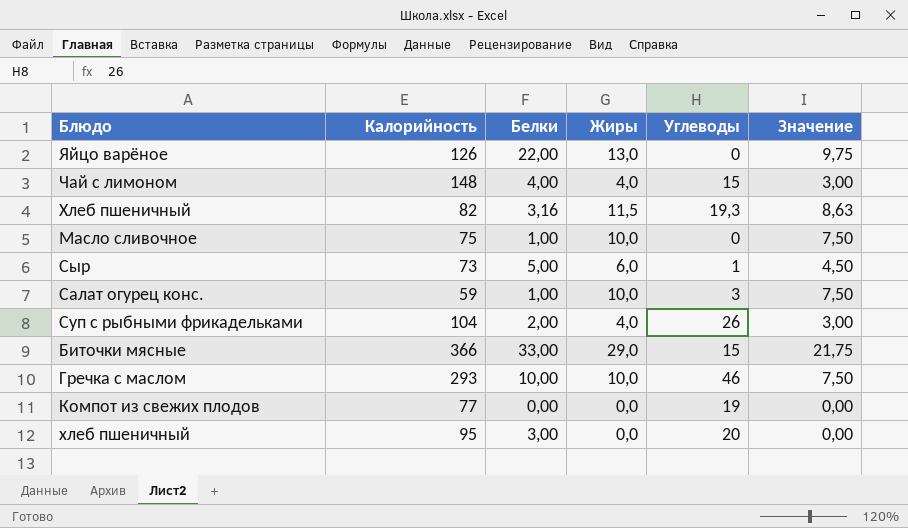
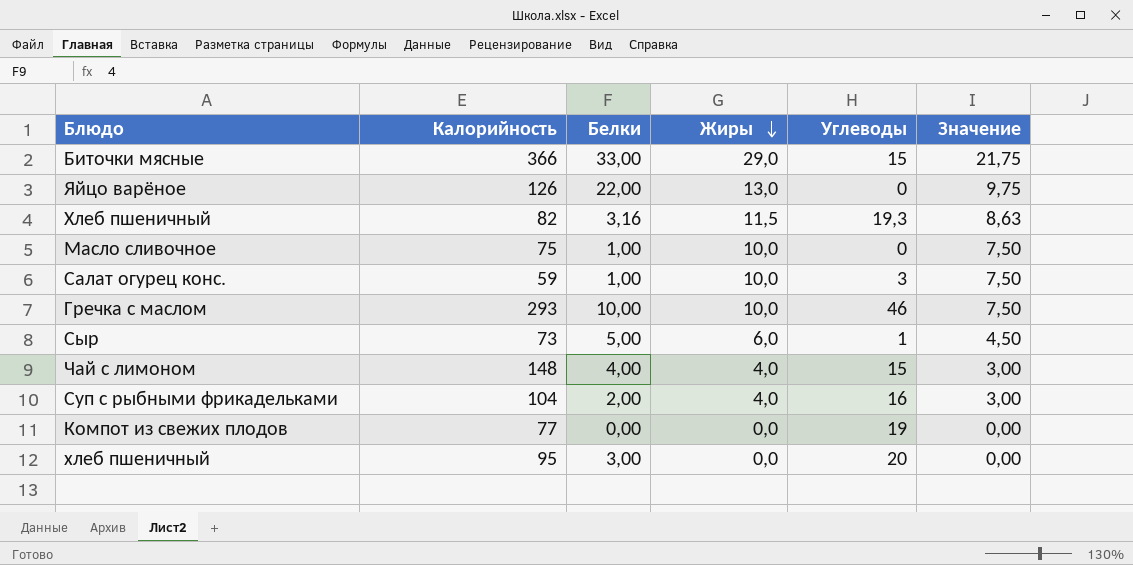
row order: none -> Жиры descending
Суп с рыбными фрикадельками | Углеводы: 26 -> 16

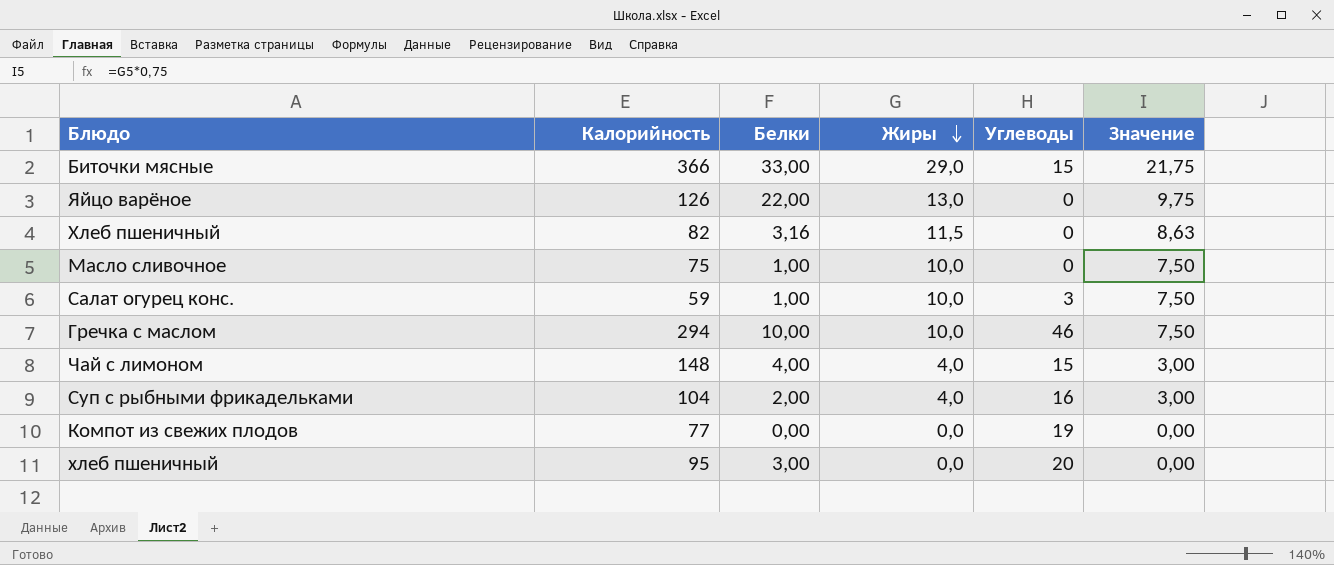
row Сыр: 73 | 5,00 | 6,0 | 1 | 4,50 -> none
Хлеб пшеничный | Углеводы: 19,3 -> 0
Гречка с маслом | Калорийность: 293 -> 294

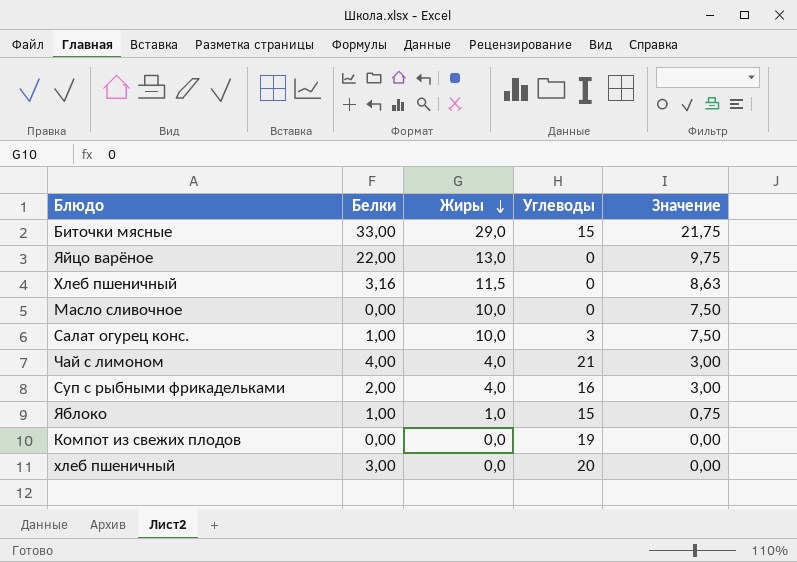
column Калорийность | position: 2 -> none
row Гречка с маслом: 294 | 10,00 | 10,0 | 46 | 7,50 -> none
Масло сливочное | Белки: 1,00 -> 0,00
Чай с лимоном | Углеводы: 15 -> 21
row Яблоко: none -> 1,00 | 1,0 | 15 | 0,75

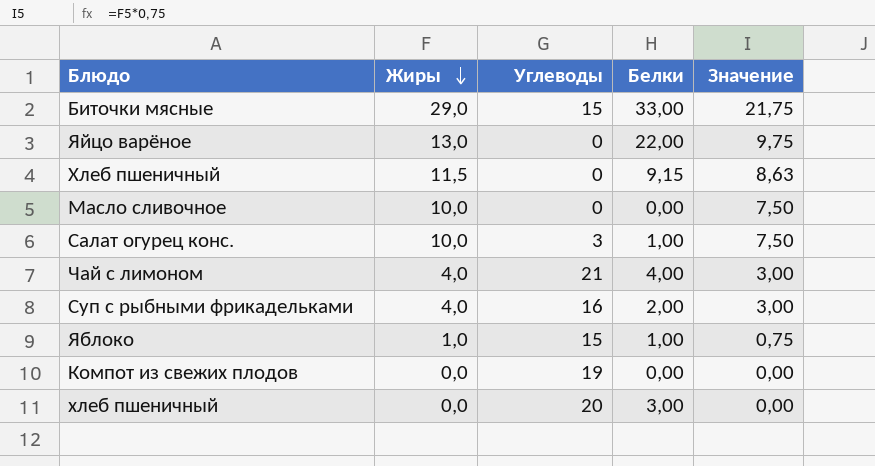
column Белки | position: 2 -> 4
Хлеб пшеничный | Белки: 3,16 -> 9,15

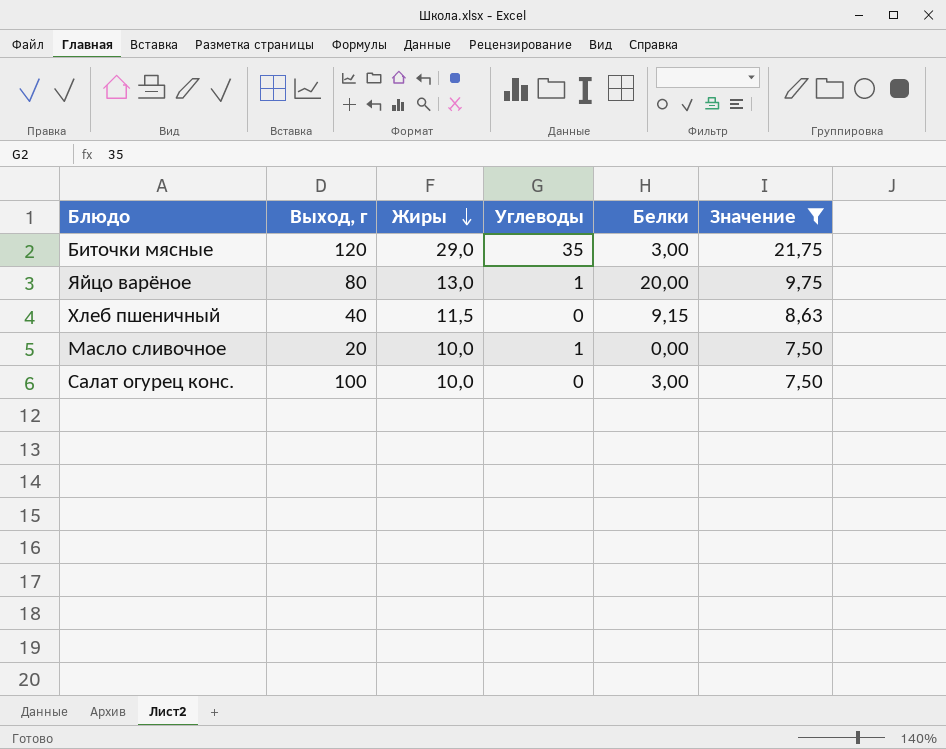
filter: none -> Значение >= 7,50
column Выход, г | position: none -> 2
Биточки мясные | Углеводы: 15 -> 35
Биточки мясные | Белки: 33,00 -> 3,00
Яйцо варёное | Углеводы: 0 -> 1
Яйцо варёное | Белки: 22,00 -> 20,00
Масло сливочное | Углеводы: 0 -> 1
Салат огурец конс. | Углеводы: 3 -> 0
Салат огурец конс. | Белки: 1,00 -> 3,00

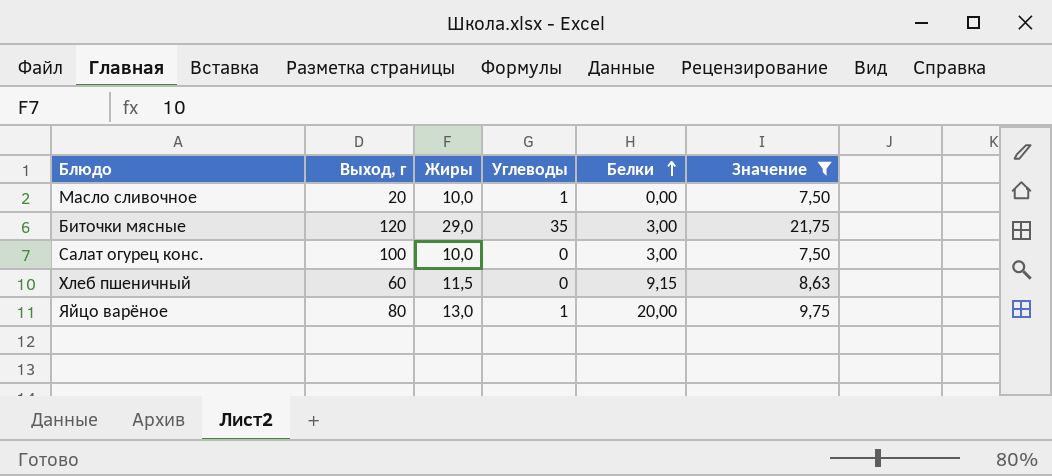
row order: Жиры descending -> Белки ascending
Хлеб пшеничный | Выход, г: 40 -> 60

